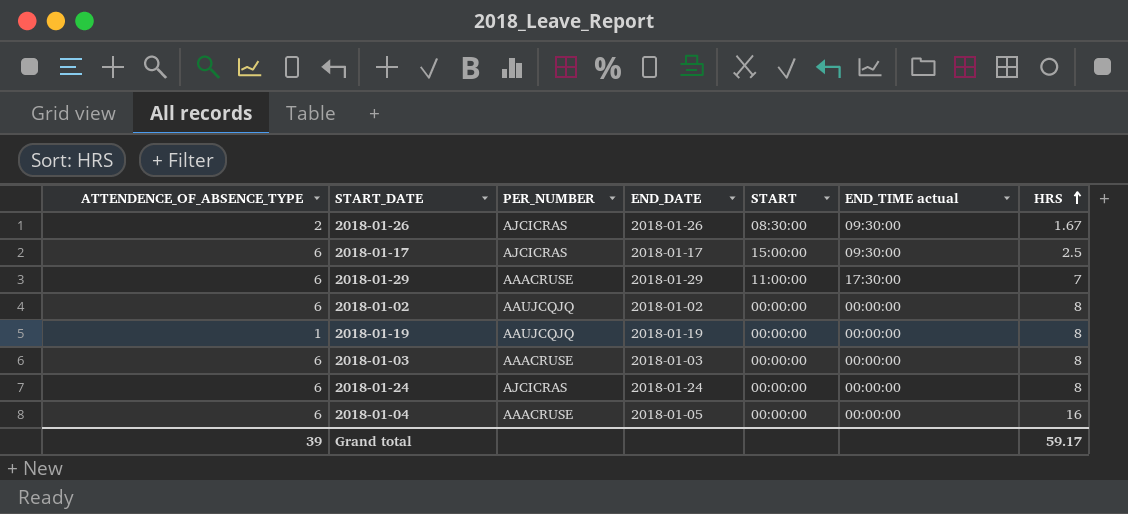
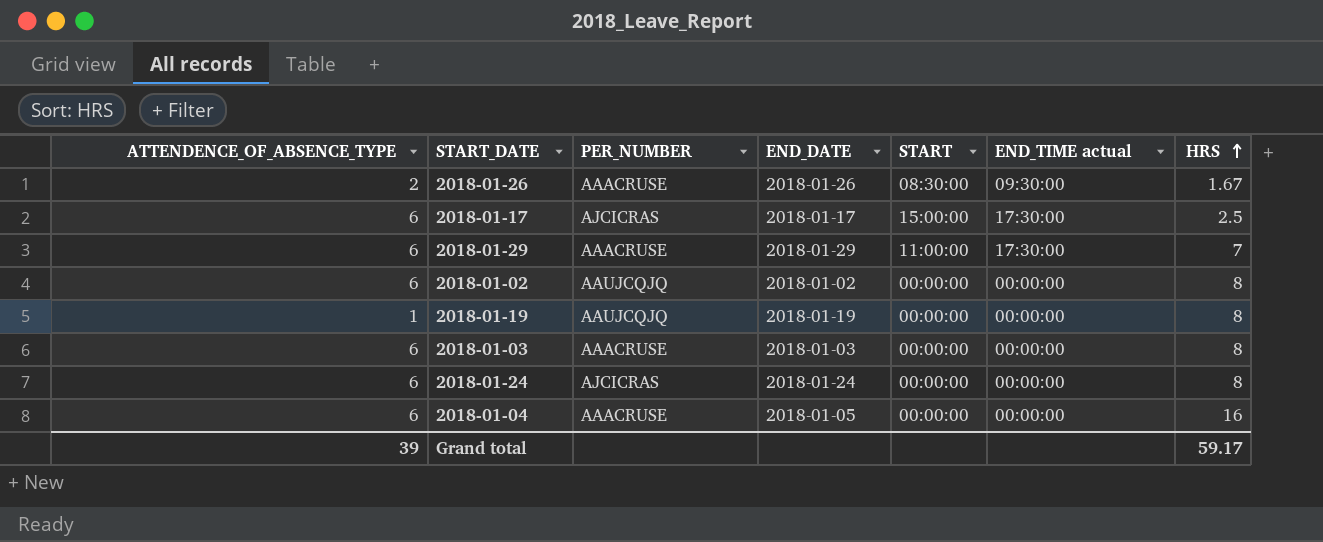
2018-01-26 | PER_NUMBER: AJCICRAS -> AAACRUSE
2018-01-17 | END_TIME actual: 09:30:00 -> 17:30:00

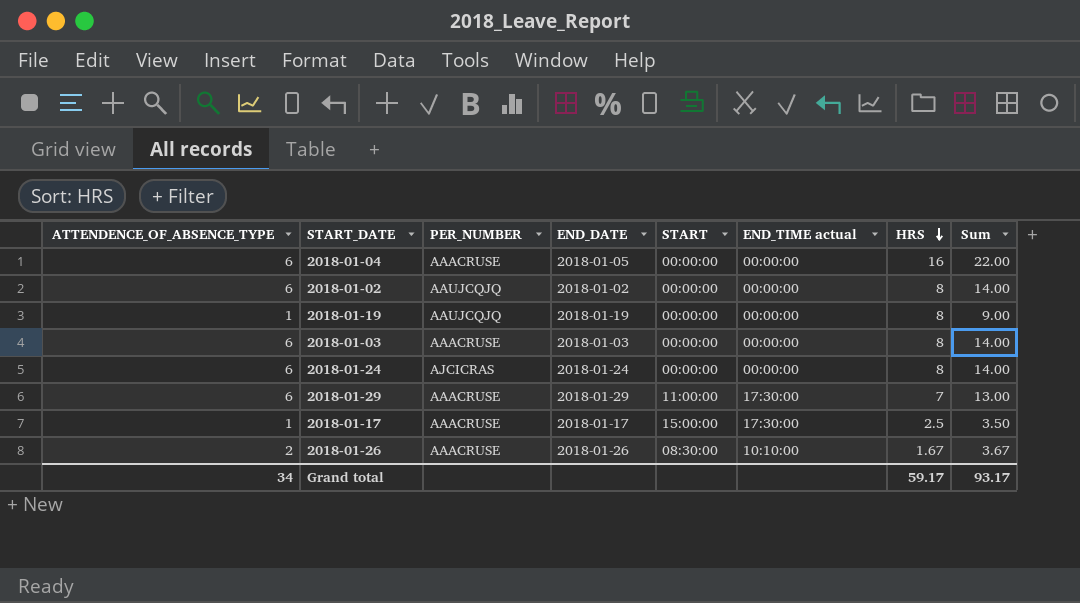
row order: HRS ascending -> HRS descending
column Sum | formula: none -> [ATTENDENCE_OF_ABSENCE_TYPE] + [HRS]
2018-01-17 | ATTENDENCE_OF_ABSENCE_TYPE: 6 -> 1
2018-01-17 | PER_NUMBER: AJCICRAS -> AAACRUSE
2018-01-26 | END_TIME actual: 09:30:00 -> 10:10:00
Grand total | ATTENDENCE_OF_ABSENCE_TYPE: 39 -> 34

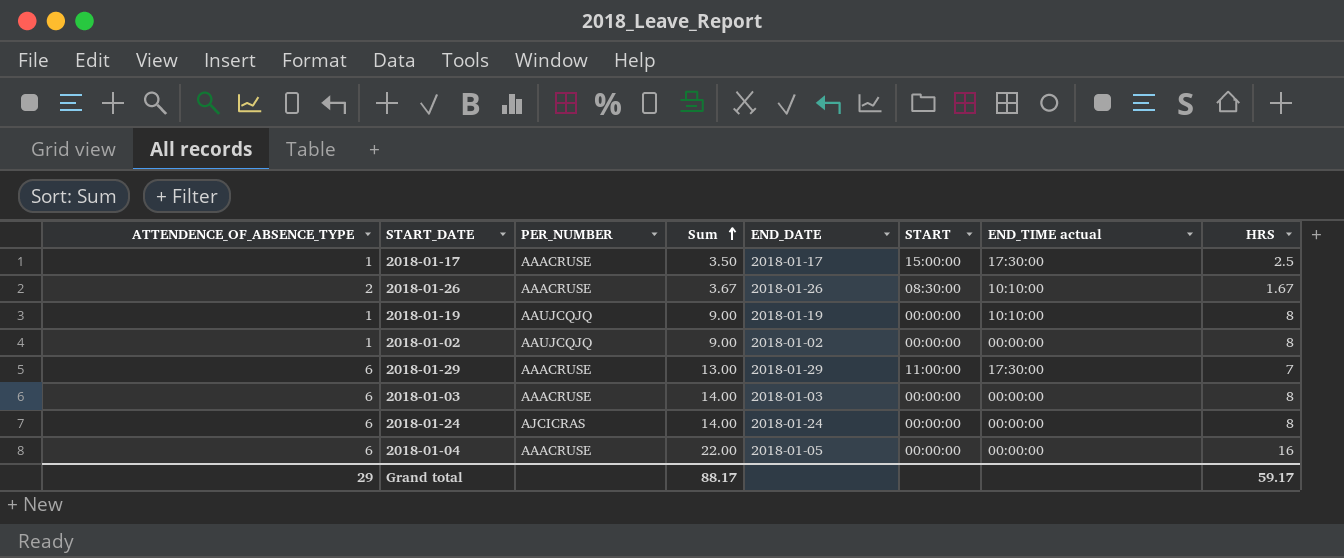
row order: HRS descending -> Sum ascending
column Sum | position: 8 -> 4
2018-01-19 | END_TIME actual: 00:00:00 -> 10:10:00
2018-01-02 | ATTENDENCE_OF_ABSENCE_TYPE: 6 -> 1
2018-01-02 | Sum: 14.00 -> 9.00
Grand total | ATTENDENCE_OF_ABSENCE_TYPE: 34 -> 29
Grand total | Sum: 93.17 -> 88.17

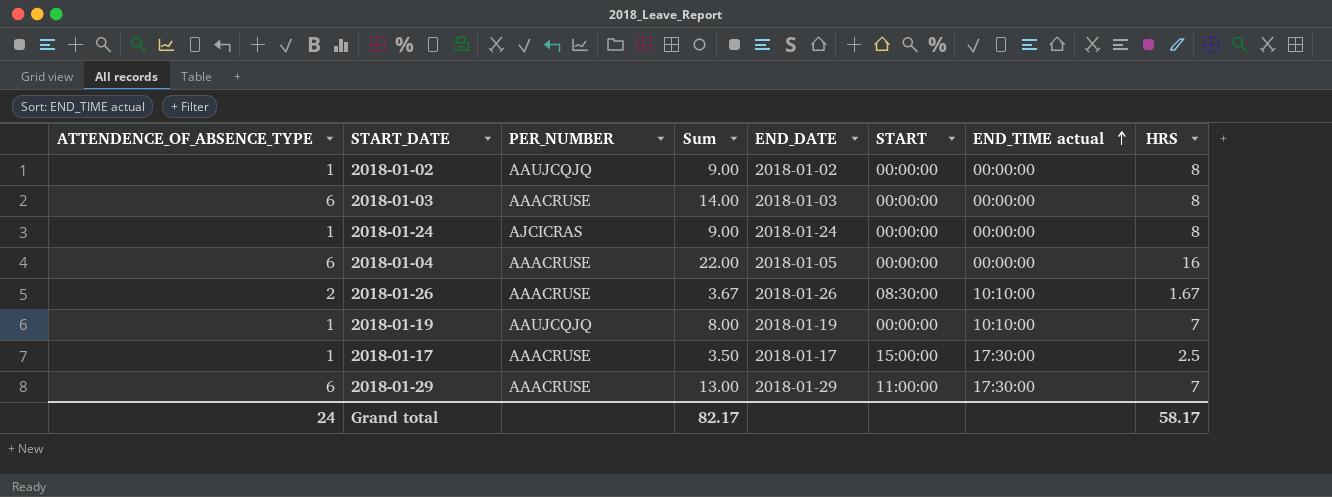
row order: Sum ascending -> END_TIME actual ascending
2018-01-24 | ATTENDENCE_OF_ABSENCE_TYPE: 6 -> 1
2018-01-24 | Sum: 14.00 -> 9.00
2018-01-19 | Sum: 9.00 -> 8.00
2018-01-19 | HRS: 8 -> 7
Grand total | ATTENDENCE_OF_ABSENCE_TYPE: 29 -> 24
Grand total | Sum: 88.17 -> 82.17
Grand total | HRS: 59.17 -> 58.17

